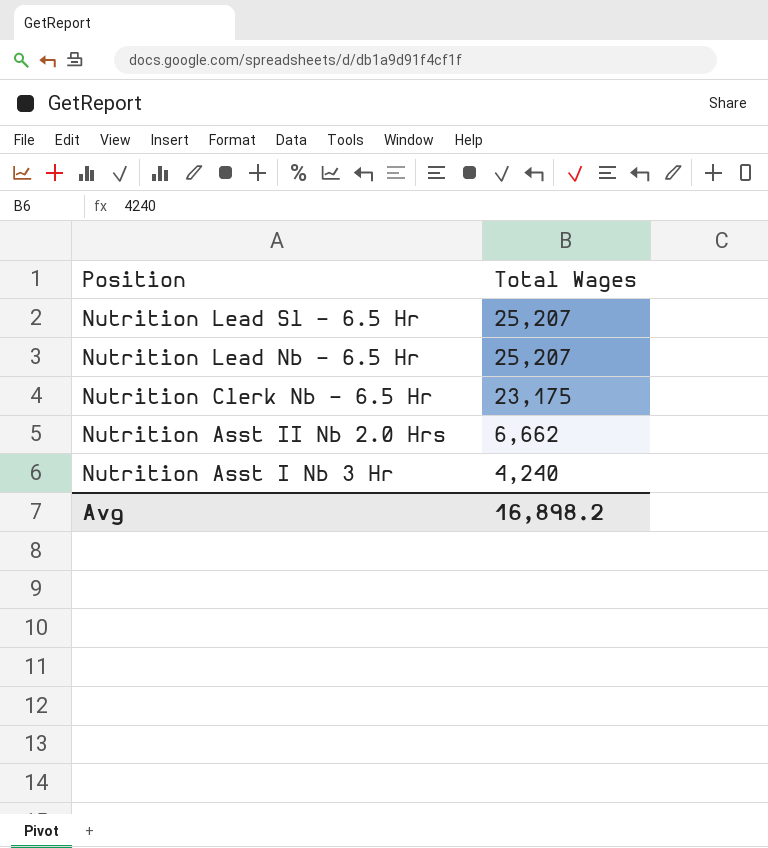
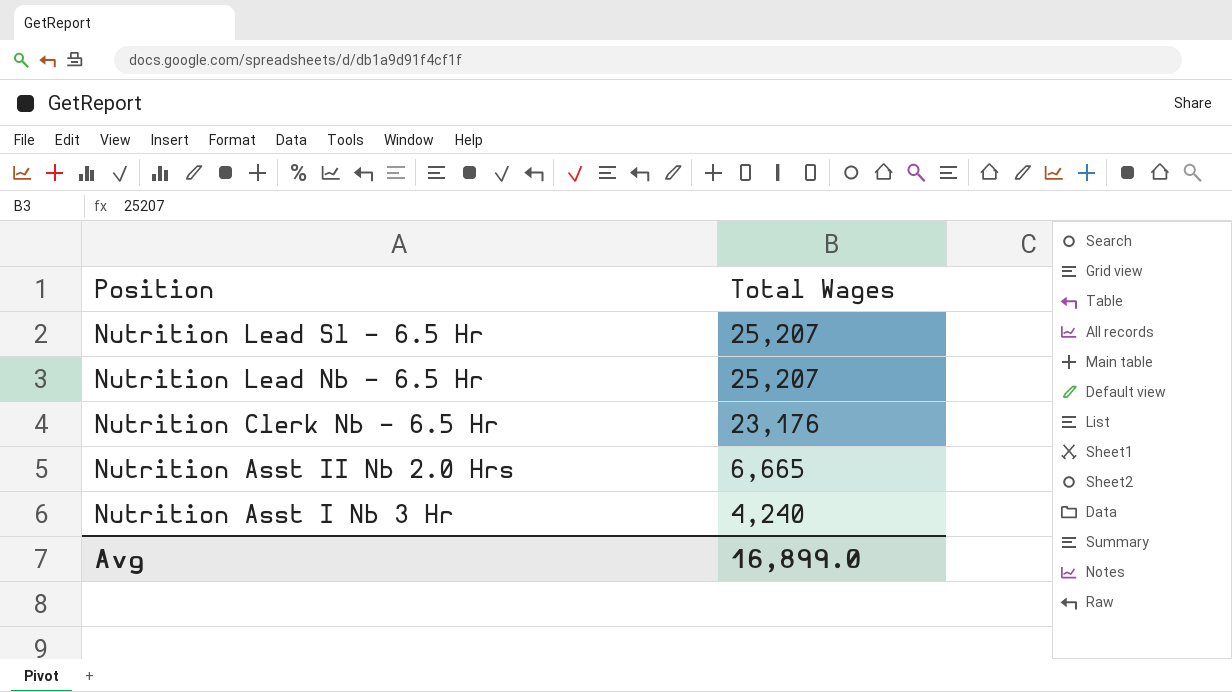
Nutrition Clerk Nb - 6.5 Hr | Total Wages: 23,175 -> 23,176
Nutrition Asst II Nb 2.0 Hrs | Total Wages: 6,662 -> 6,665
Avg | Total Wages: 16,898.2 -> 16,899.0

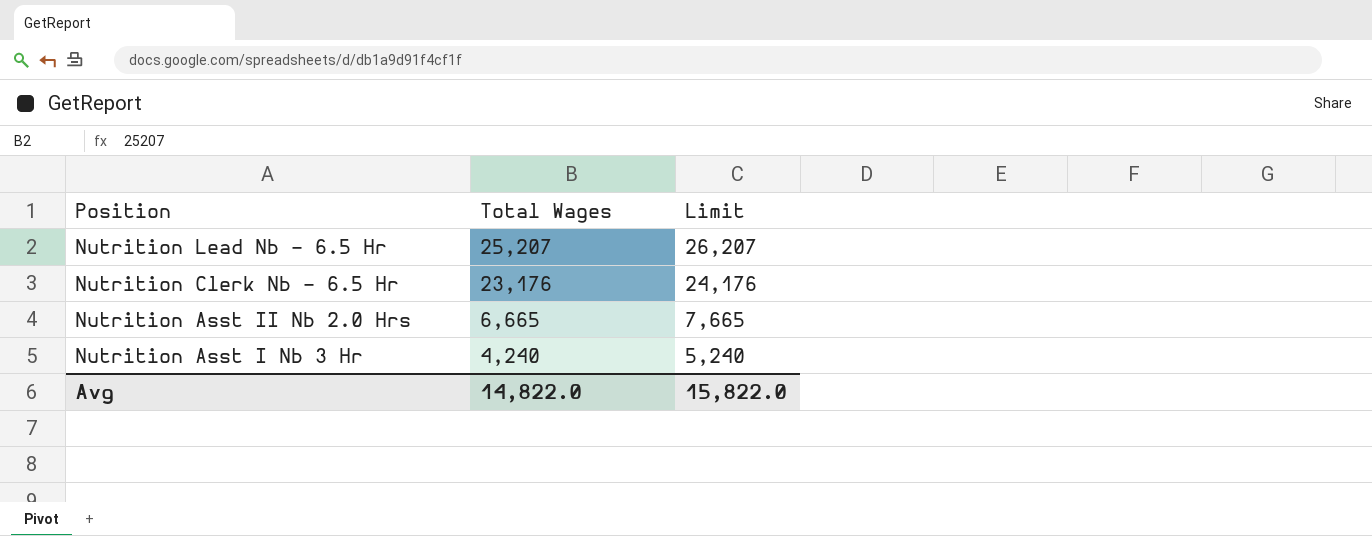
column Limit | formula: none -> [Total Wages] + 1000
row Nutrition Lead Sl - 6.5 Hr: 25,207 -> none
Avg | Total Wages: 16,899.0 -> 14,822.0

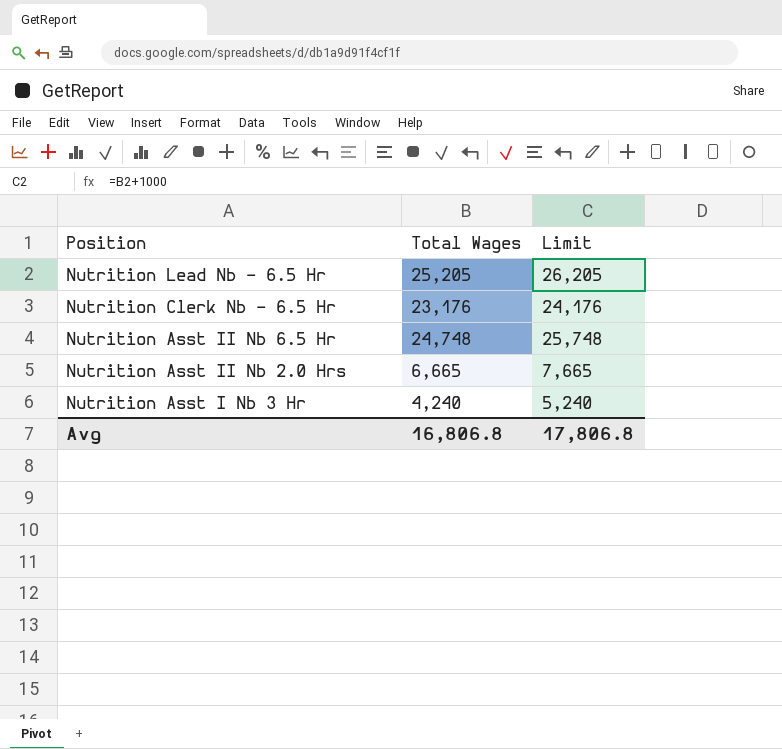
Nutrition Lead Nb - 6.5 Hr | Total Wages: 25,207 -> 25,205
Nutrition Lead Nb - 6.5 Hr | Limit: 26,207 -> 26,205
row Nutrition Asst II Nb 6.5 Hr: none -> 24,748 | 25,748
Avg | Total Wages: 14,822.0 -> 16,806.8
Avg | Limit: 15,822.0 -> 17,806.8

